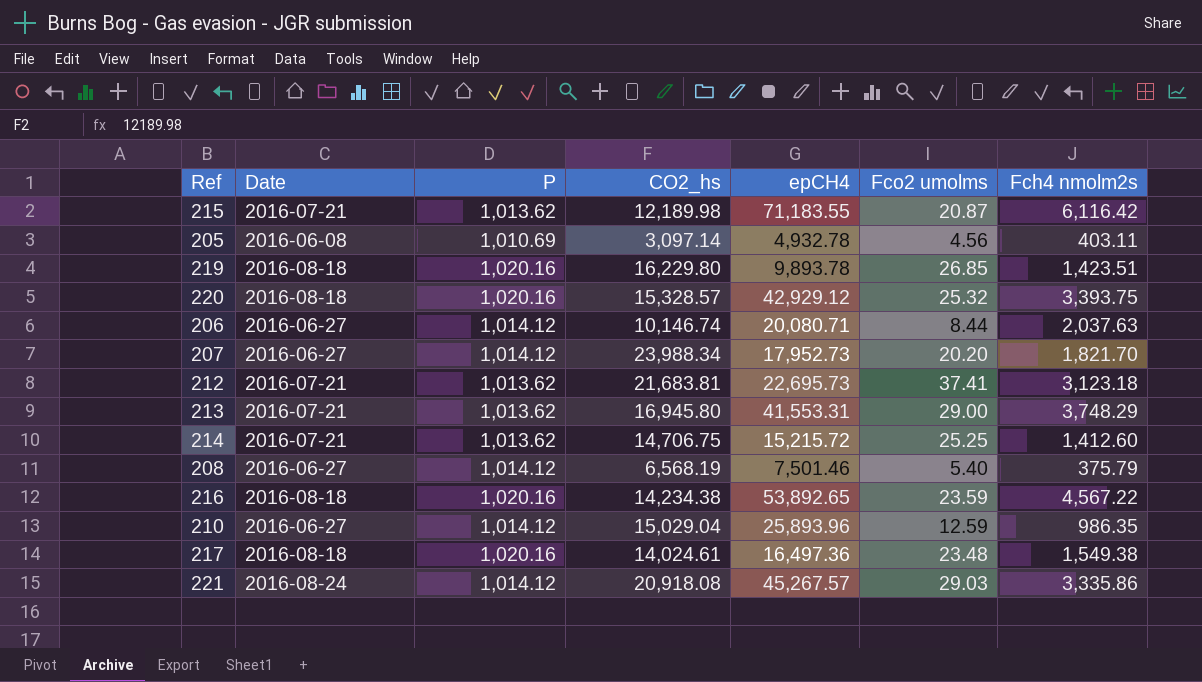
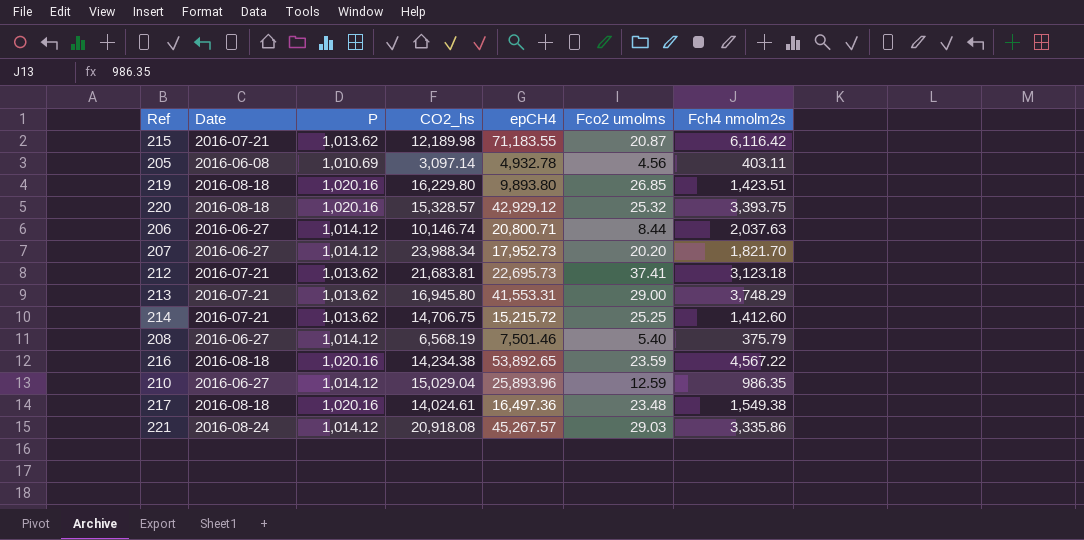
219 | epCH4: 9,893.78 -> 9,893.80
206 | epCH4: 20,080.71 -> 20,800.71

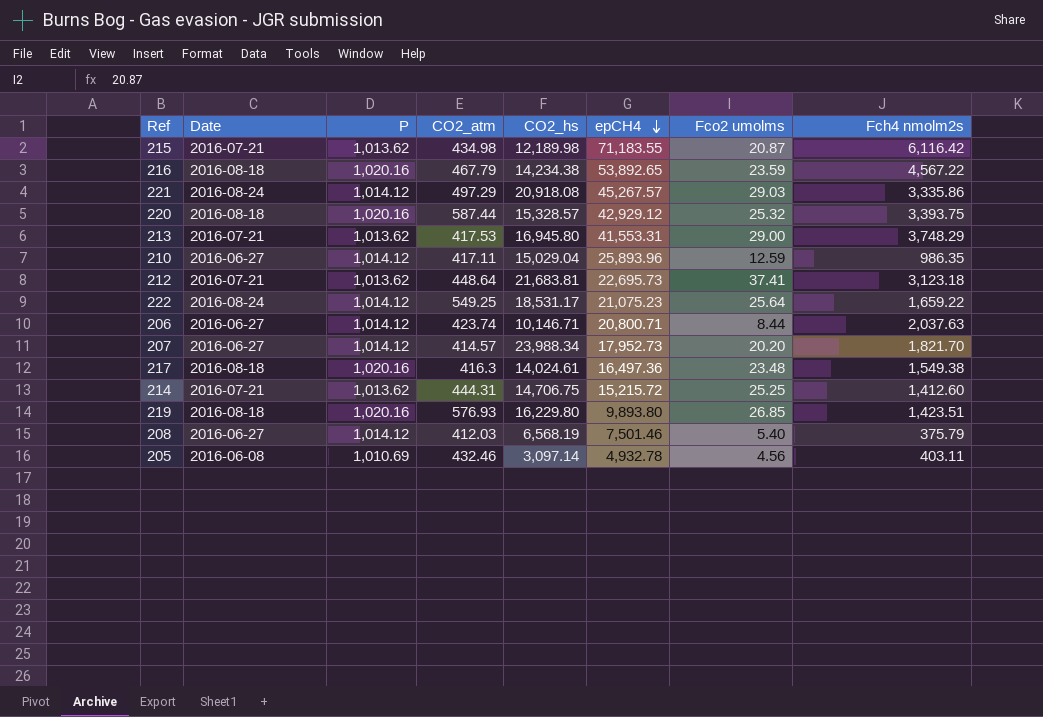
row order: none -> epCH4 descending
column CO2_atm | position: none -> 4
row 222: none -> 2016-08-24 | 1,014.12 | 549.25 | 18,531.17 | 21,075.23 | 25.64 | 1,659.22
206 | CO2_hs: 10,146.74 -> 10,146.71

